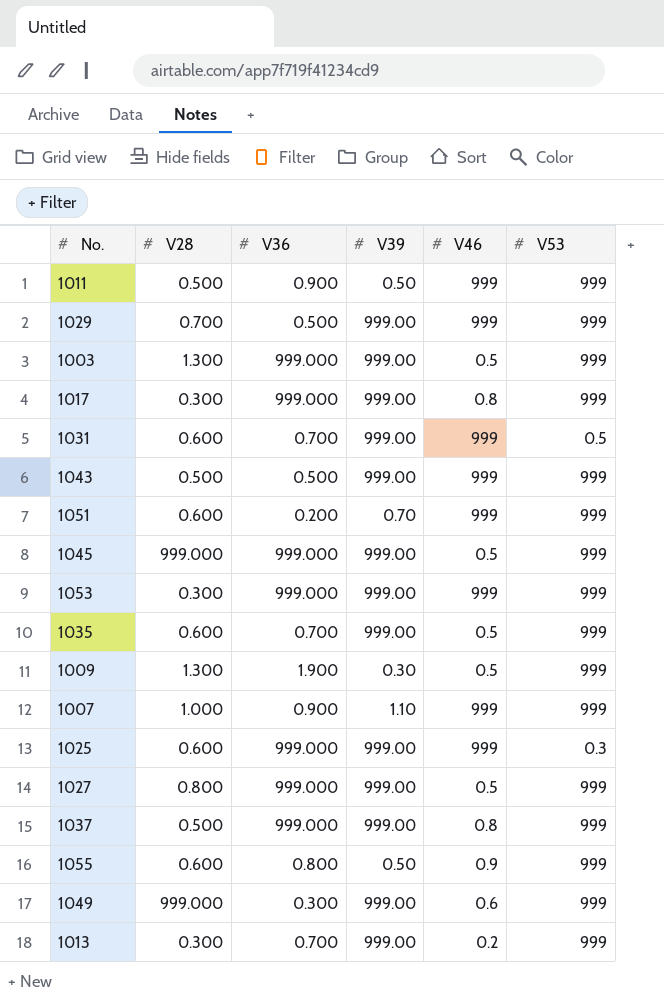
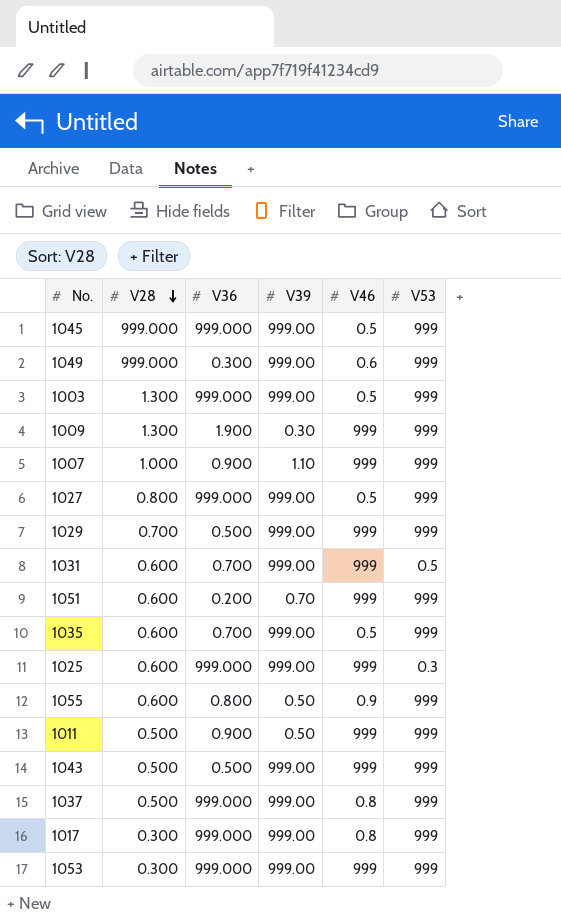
row order: none -> V28 descending
row 1013: 0.300 | 0.700 | 999.00 | 0.2 | 999 -> none
1009 | V46: 0.5 -> 999

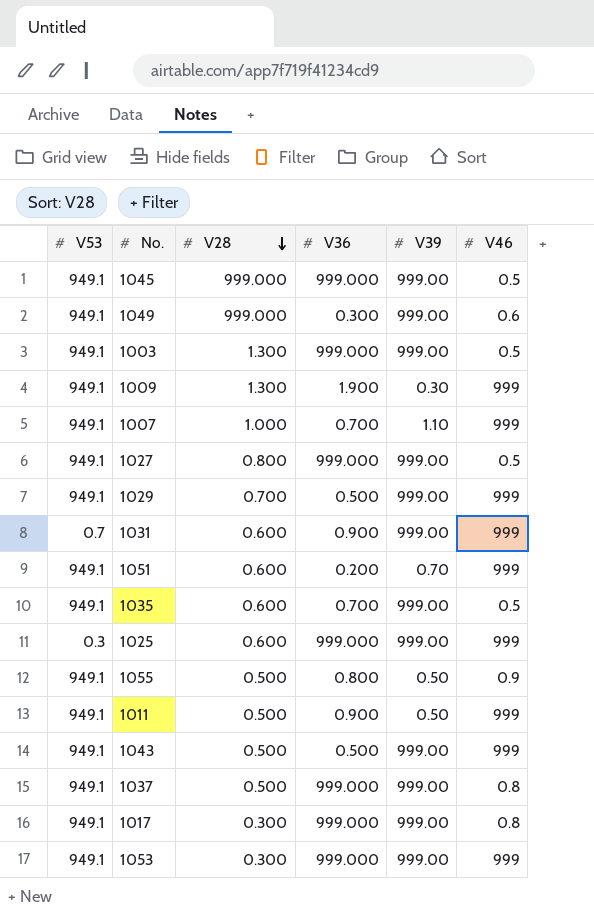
column V53 | position: 6 -> 1
1045 | V53: 999 -> 949.1
1049 | V53: 999 -> 949.1
1003 | V53: 999 -> 949.1
1009 | V53: 999 -> 949.1
1007 | V53: 999 -> 949.1
1007 | V36: 0.900 -> 0.700
1027 | V53: 999 -> 949.1
1029 | V53: 999 -> 949.1
1031 | V53: 0.5 -> 0.7
1031 | V36: 0.700 -> 0.900
1051 | V53: 999 -> 949.1
1035 | V53: 999 -> 949.1
1055 | V53: 999 -> 949.1
1055 | V28: 0.600 -> 0.500
1011 | V53: 999 -> 949.1
1043 | V53: 999 -> 949.1
1037 | V53: 999 -> 949.1
1017 | V53: 999 -> 949.1
1053 | V53: 999 -> 949.1

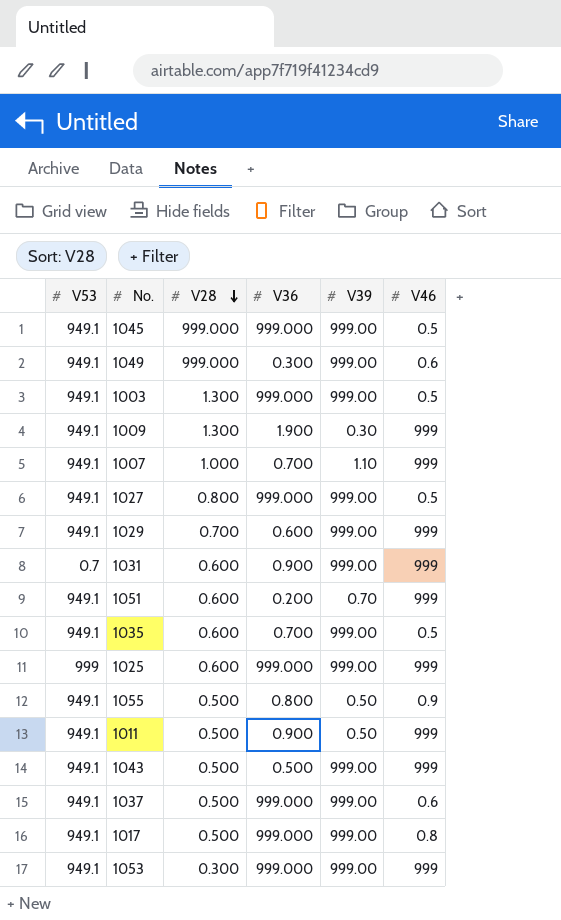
1029 | V36: 0.500 -> 0.600
1025 | V53: 0.3 -> 999
1037 | V46: 0.8 -> 0.6
1017 | V28: 0.300 -> 0.500

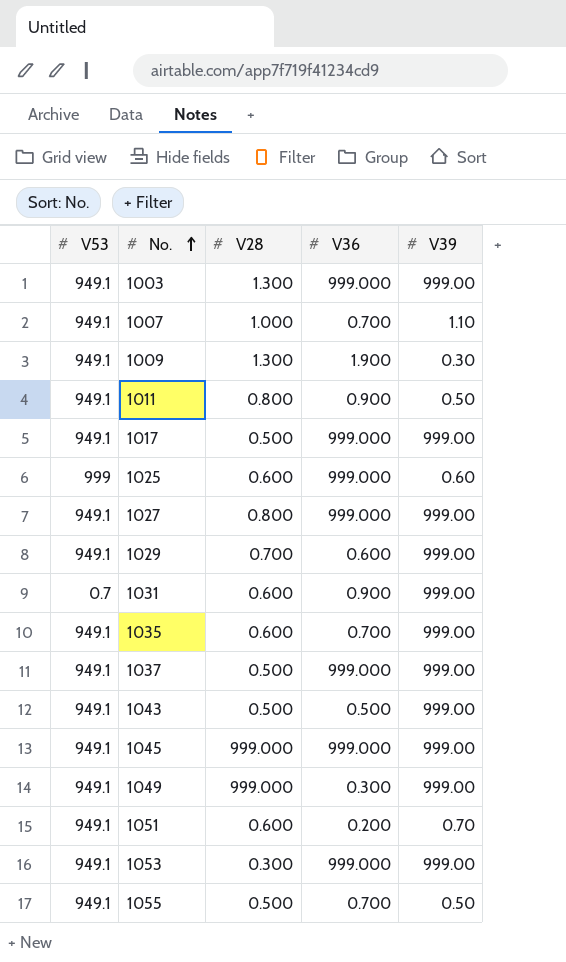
row order: V28 descending -> No. ascending
column V46 | position: 6 -> none
1011 | V28: 0.500 -> 0.800
1025 | V39: 999.00 -> 0.60
1055 | V36: 0.800 -> 0.700

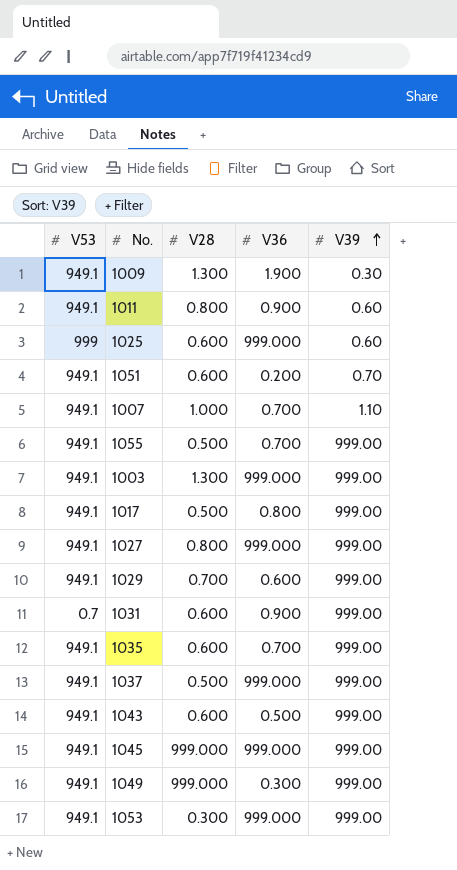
row order: No. ascending -> V39 ascending
1011 | V39: 0.50 -> 0.60
1055 | V39: 0.50 -> 999.00
1017 | V36: 999.000 -> 0.800
1043 | V28: 0.500 -> 0.600

